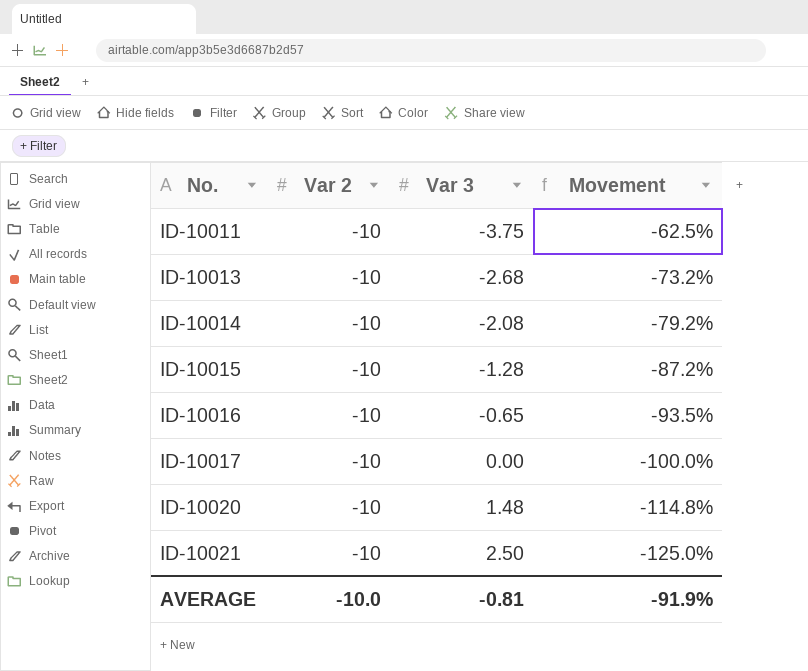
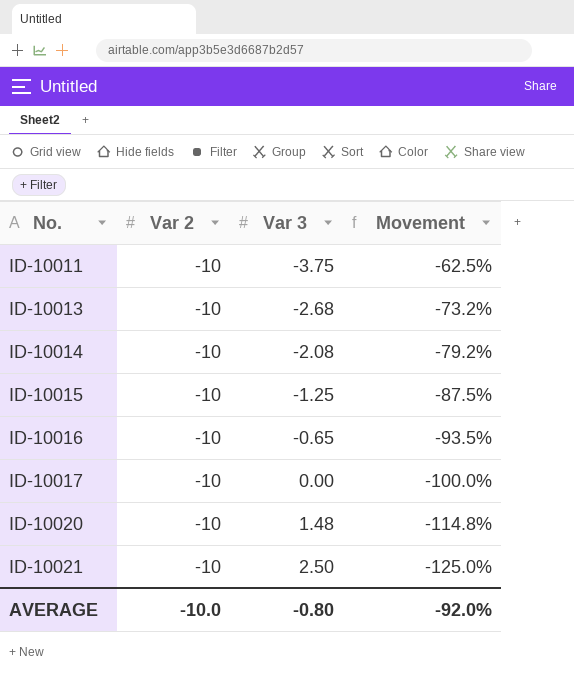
ID-10015 | Var 3: -1.28 -> -1.25
ID-10015 | Movement: -87.2% -> -87.5%
AVERAGE | Var 3: -0.81 -> -0.80
AVERAGE | Movement: -91.9% -> -92.0%

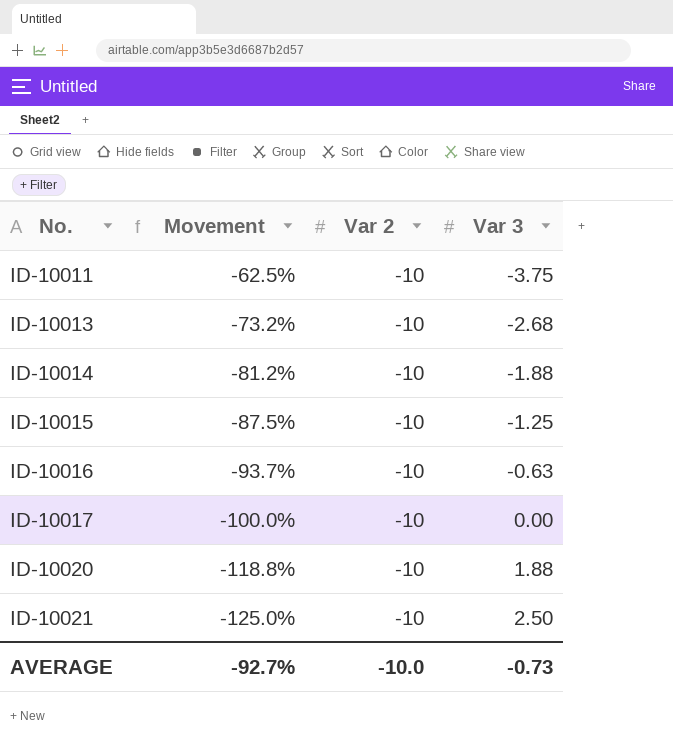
column Movement | position: 4 -> 2
ID-10014 | Movement: -79.2% -> -81.2%
ID-10014 | Var 3: -2.08 -> -1.88
ID-10016 | Movement: -93.5% -> -93.7%
ID-10016 | Var 3: -0.65 -> -0.63
ID-10020 | Movement: -114.8% -> -118.8%
ID-10020 | Var 3: 1.48 -> 1.88
AVERAGE | Movement: -92.0% -> -92.7%
AVERAGE | Var 3: -0.80 -> -0.73

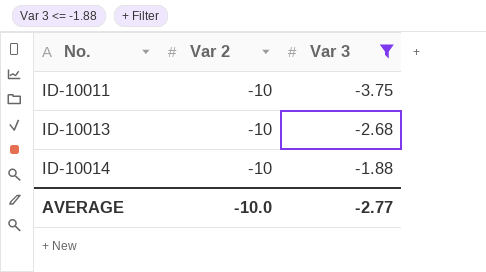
filter: none -> Var 3 <= -1.88
column Movement | formula: ([Var 3] - [Var 2]) / [Var 2] -> none
AVERAGE | Var 3: -0.73 -> -2.77

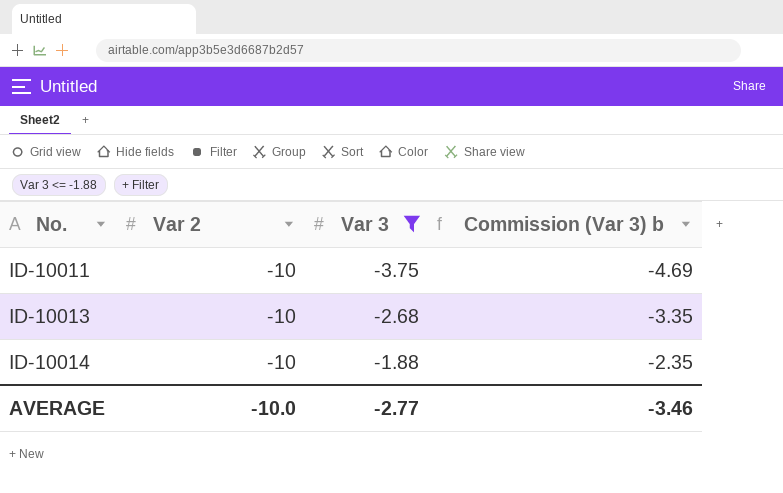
column Commission (Var 3) b | formula: none -> [Var 3] * 1.25

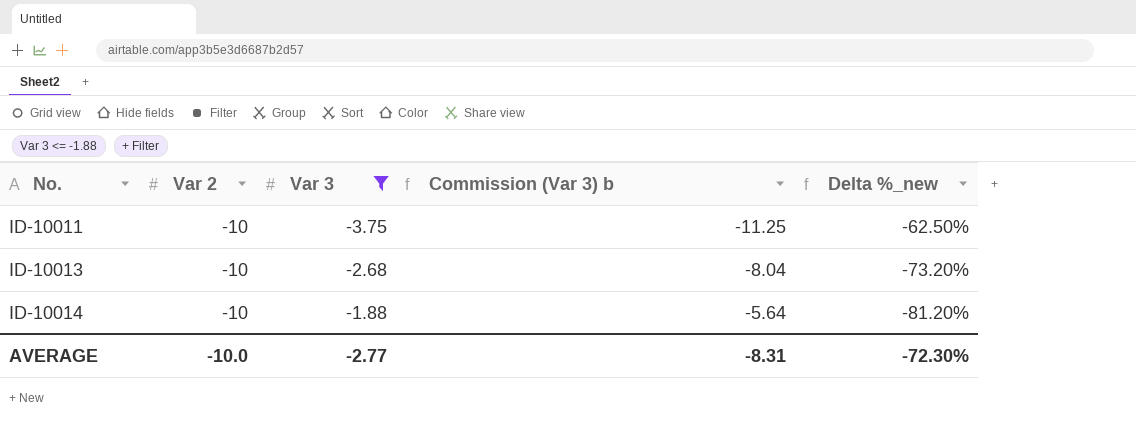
column Commission (Var 3) b | formula: [Var 3] * 1.25 -> [Var 3] * 3
column Delta %_new | formula: none -> ([Var 3] - [Var 2]) / [Var 2]
AVERAGE | Commission (Var 3) b: -3.46 -> -8.31

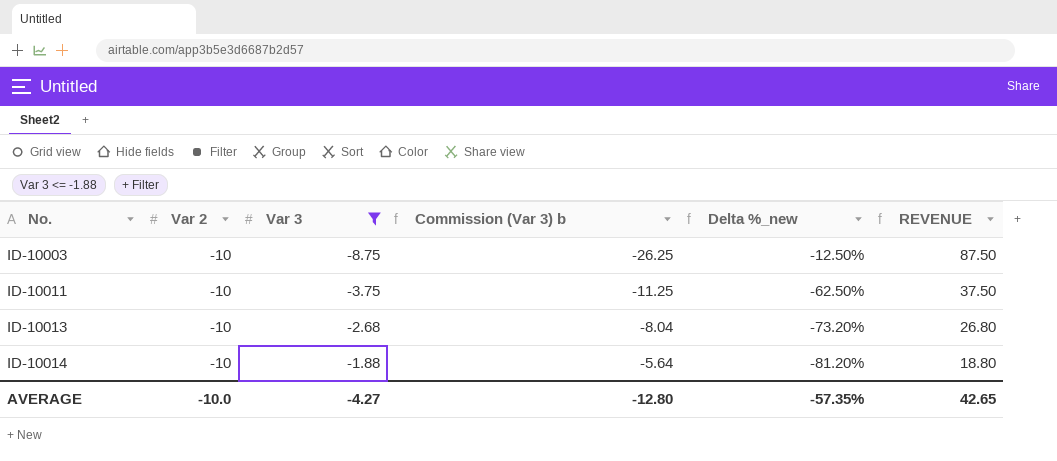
column REVENUE | formula: none -> [Var 2] * [Var 3]
row ID-10003: none -> -10 | -8.75 | -26.25 | -12.50% | 87.50
AVERAGE | Var 3: -2.77 -> -4.27
AVERAGE | Commission (Var 3) b: -8.31 -> -12.80
AVERAGE | Delta %_new: -72.30% -> -57.35%

